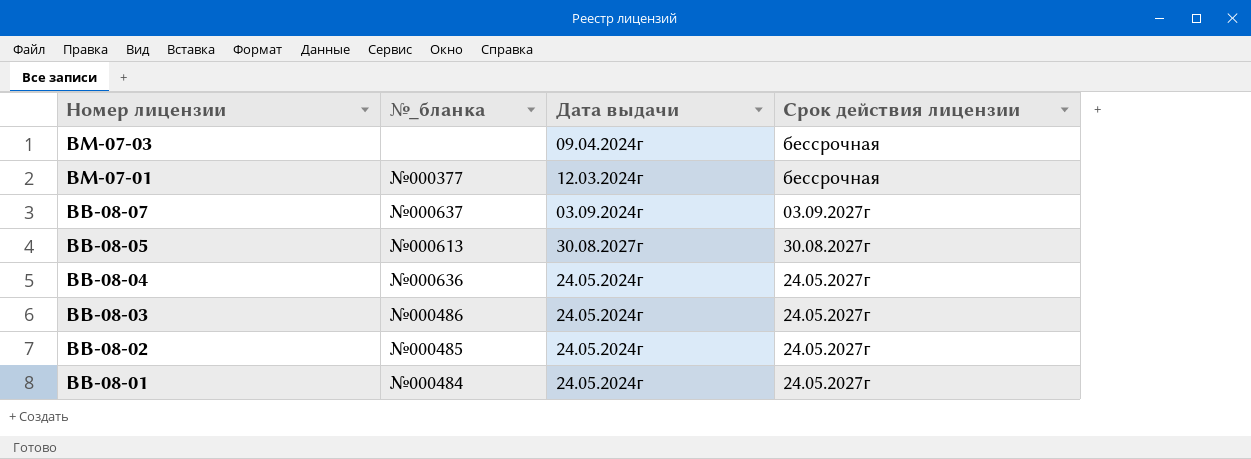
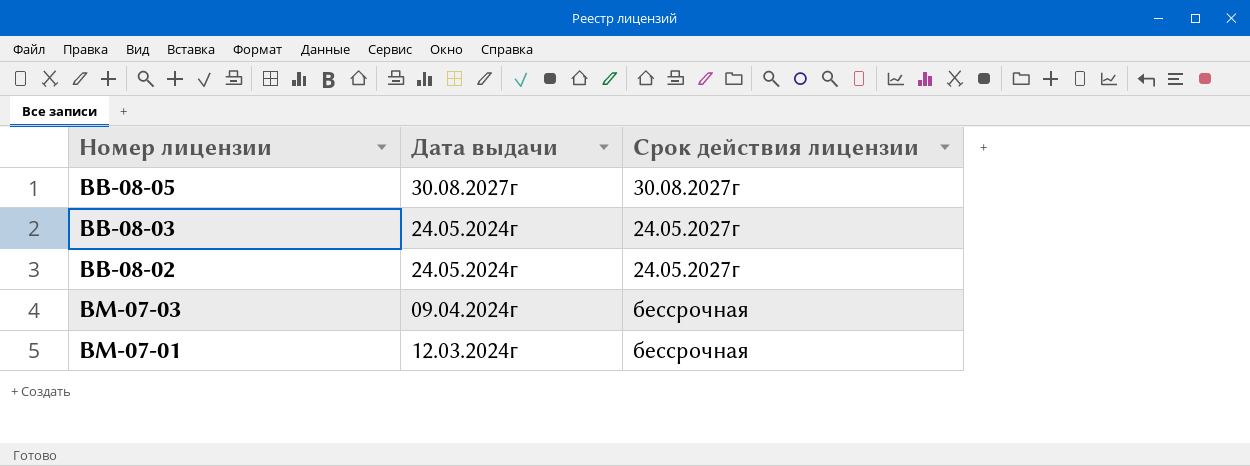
row order: Номер лицензии descending -> Дата выдачи descending
column №_бланка | position: 2 -> none
row ВВ-08-07: №000637 | 03.09.2024г | 03.09.2027г -> none
row ВВ-08-04: №000636 | 24.05.2024г | 24.05.2027г -> none
row ВВ-08-01: №000484 | 24.05.2024г | 24.05.2027г -> none

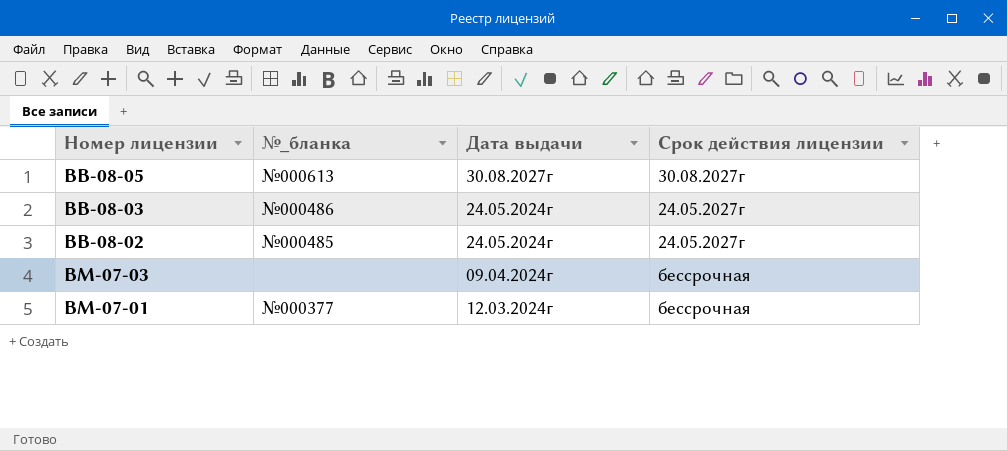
column №_бланка | position: none -> 2

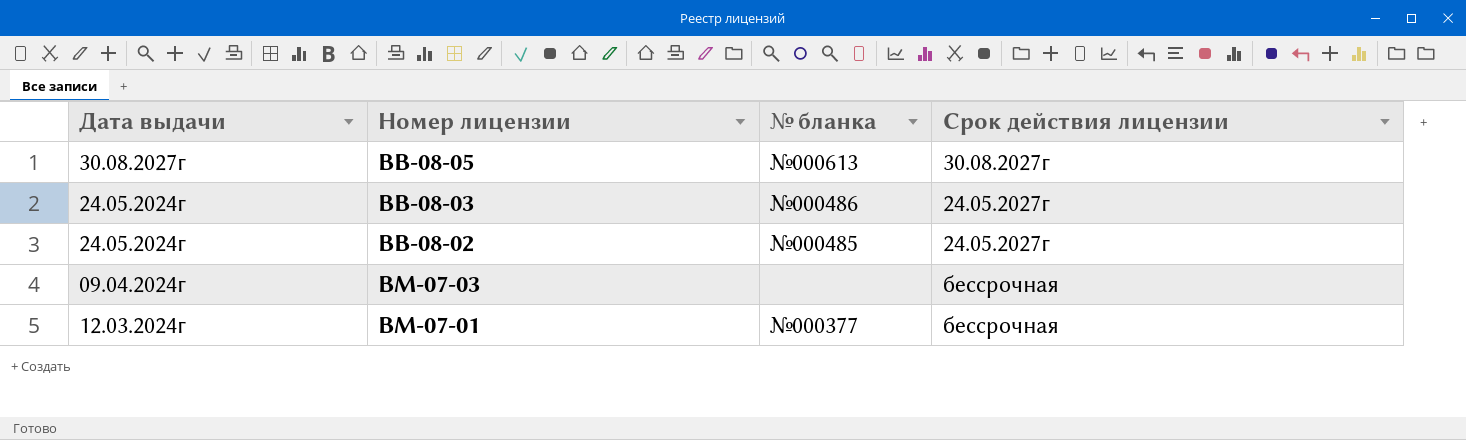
column Дата выдачи | position: 3 -> 1
column name: №_бланка -> № бланка

